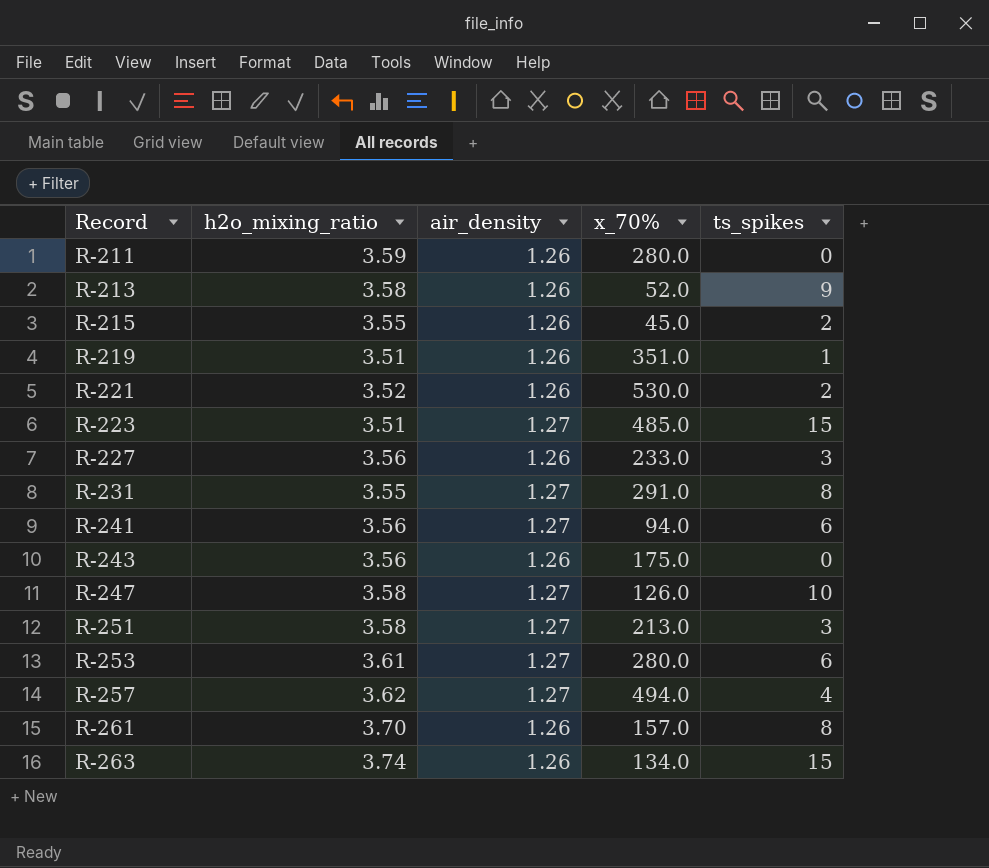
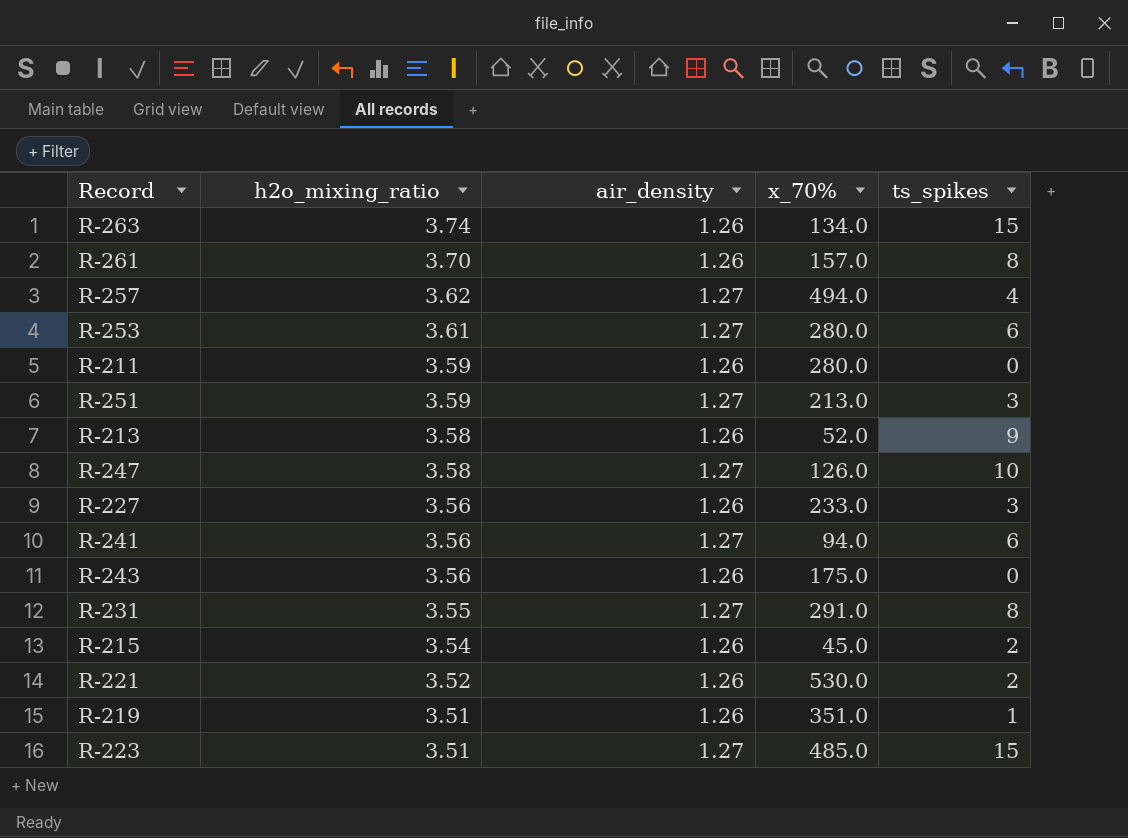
row order: Record ascending -> h2o_mixing_ratio descending
R-251 | h2o_mixing_ratio: 3.58 -> 3.59
R-215 | h2o_mixing_ratio: 3.55 -> 3.54

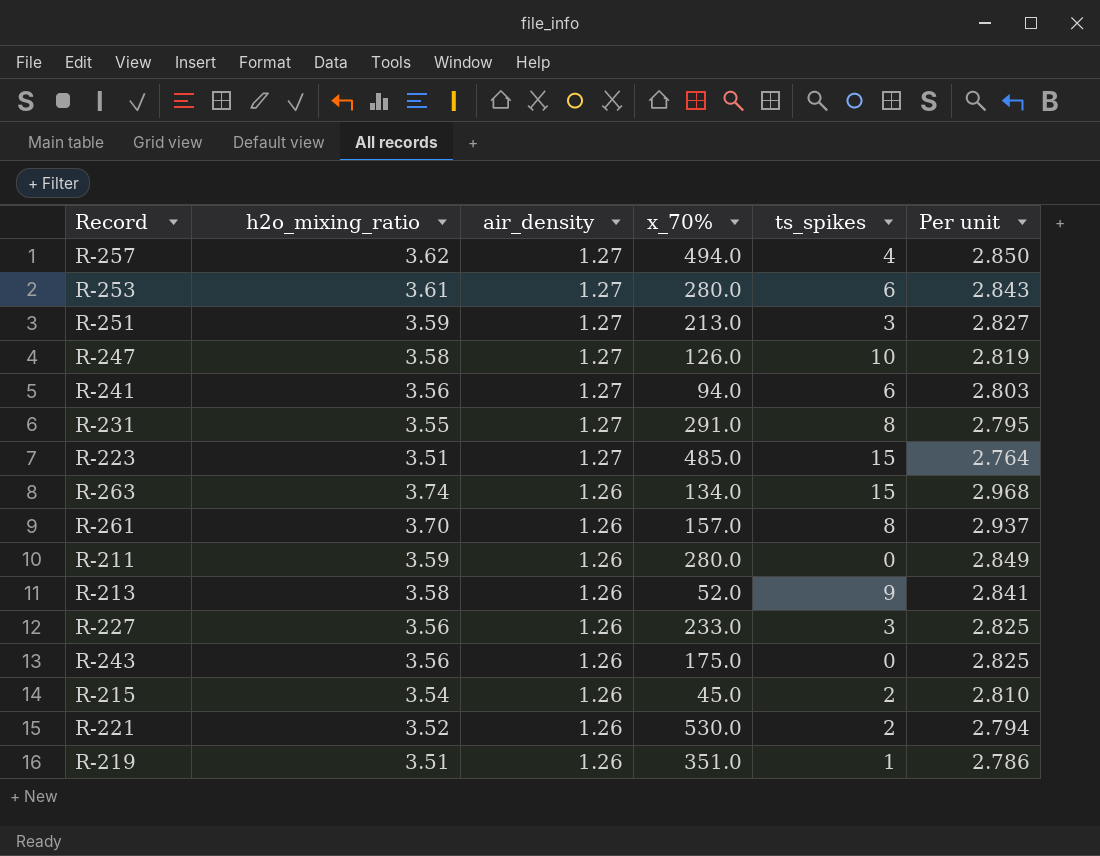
row order: h2o_mixing_ratio descending -> air_density descending
column Per unit | formula: none -> [h2o_mixing_ratio] / [air_density]

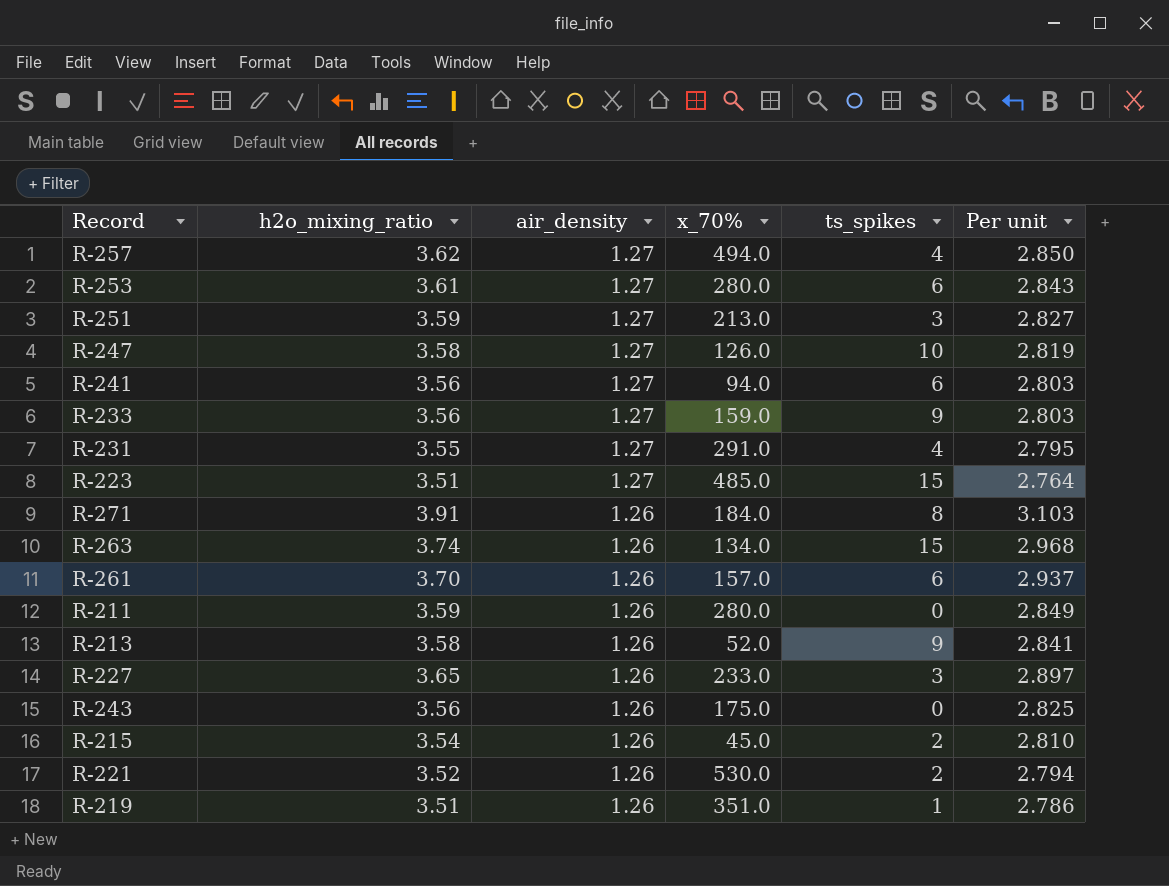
row R-233: none -> 3.56 | 1.27 | 159.0 | 9 | 2.803
R-231 | ts_spikes: 8 -> 4
row R-271: none -> 3.91 | 1.26 | 184.0 | 8 | 3.103
R-261 | ts_spikes: 8 -> 6
R-227 | h2o_mixing_ratio: 3.56 -> 3.65
R-227 | Per unit: 2.825 -> 2.897

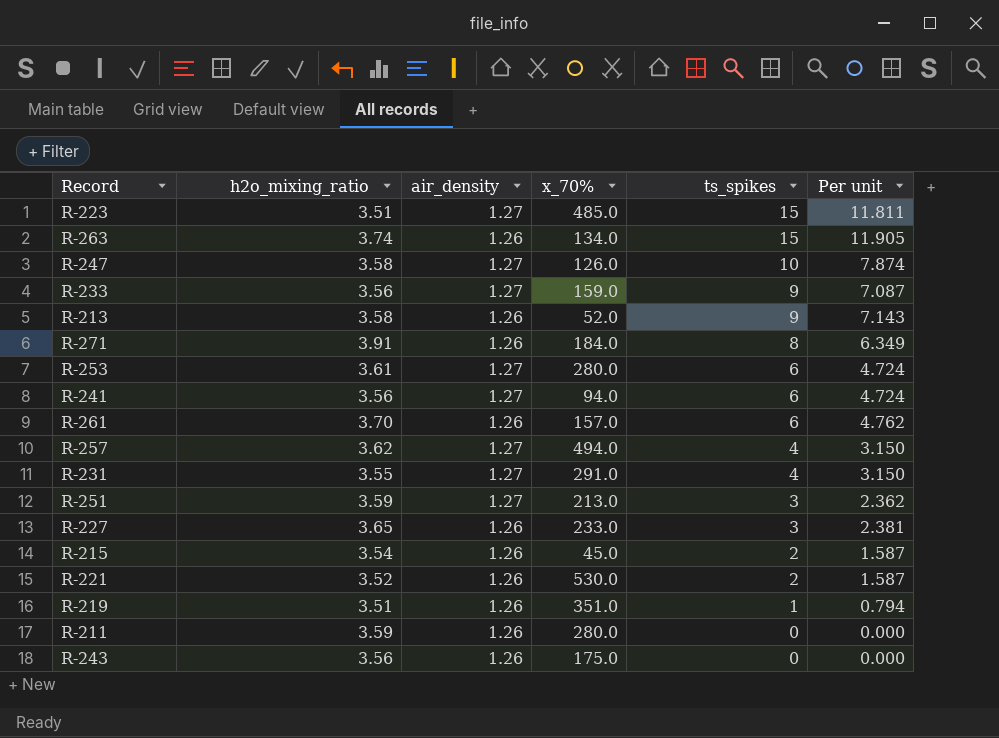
row order: air_density descending -> ts_spikes descending
column Per unit | formula: [h2o_mixing_ratio] / [air_density] -> [ts_spikes] / [air_density]

